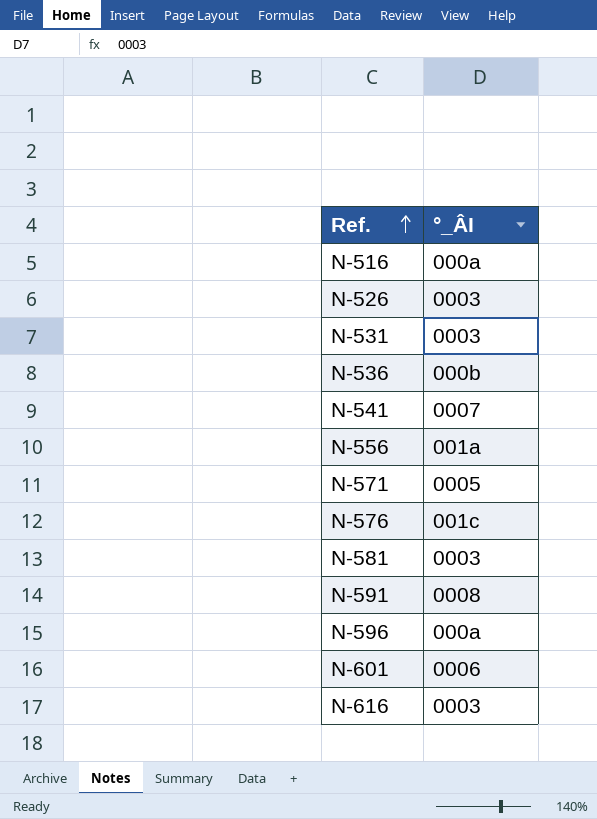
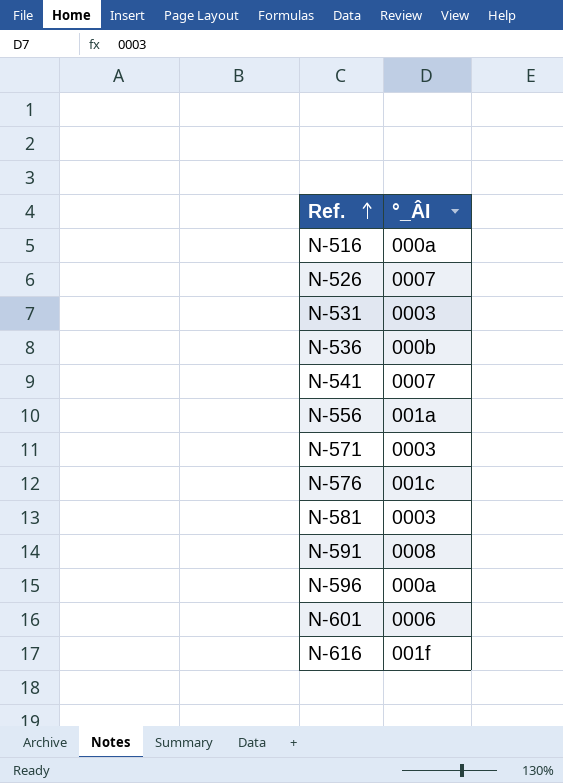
N-526 | °_ÂI: 0003 -> 0007
N-571 | °_ÂI: 0005 -> 0003
N-616 | °_ÂI: 0003 -> 001f

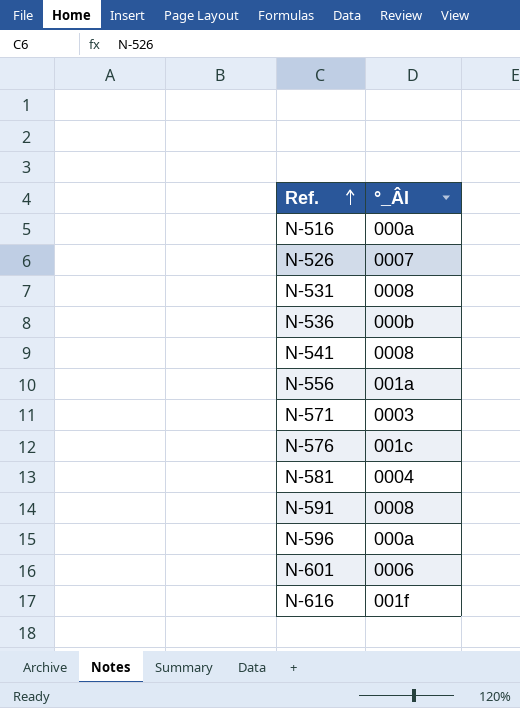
N-531 | °_ÂI: 0003 -> 0008
N-541 | °_ÂI: 0007 -> 0008
N-581 | °_ÂI: 0003 -> 0004

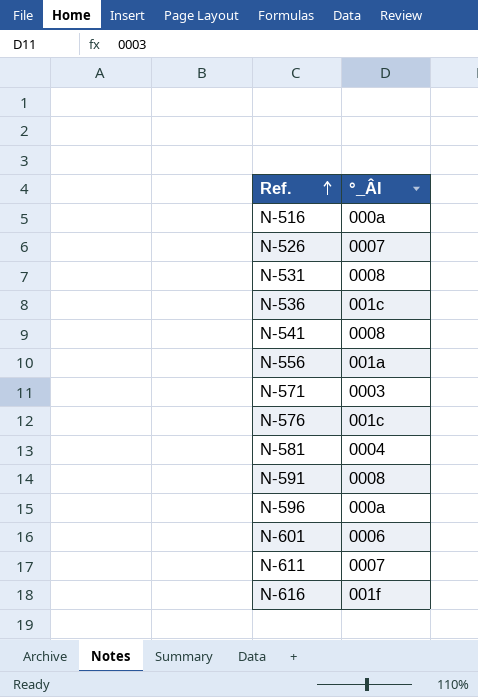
N-536 | °_ÂI: 000b -> 001c
row N-611: none -> 0007

